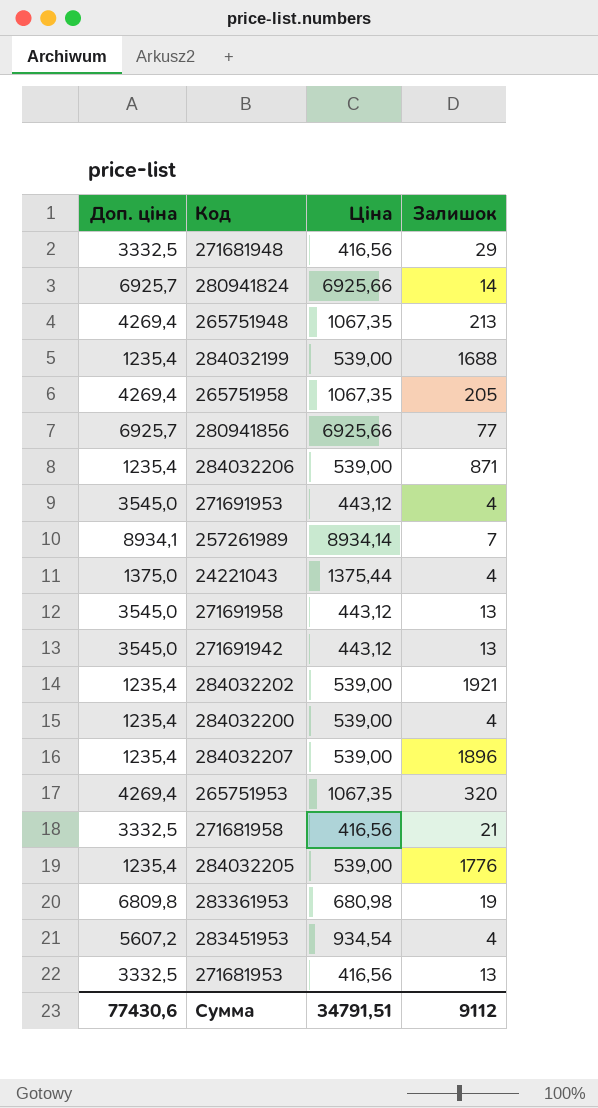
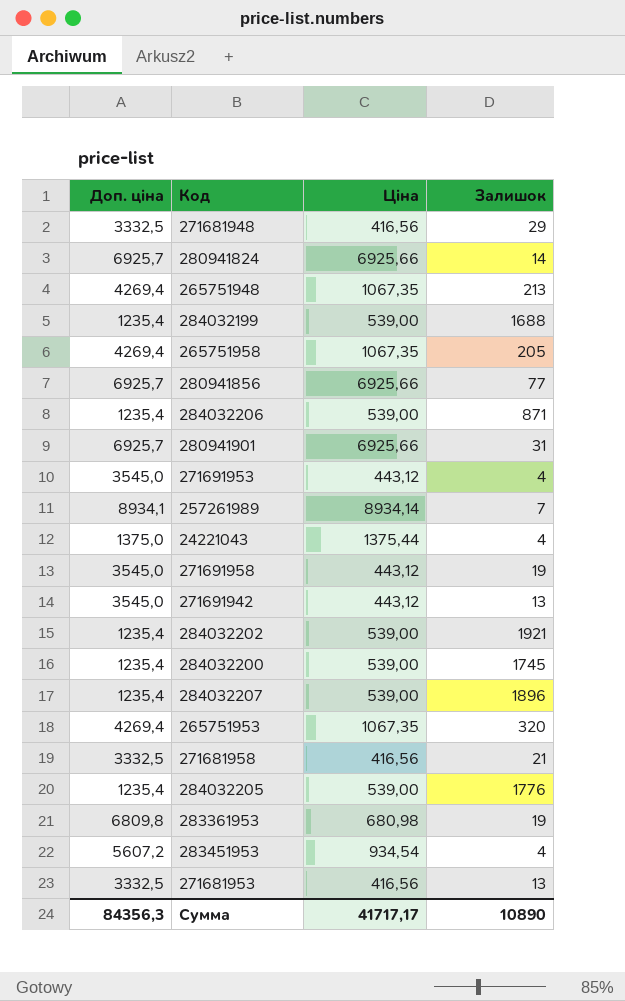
row 280941901: none -> 6925,7 | 6925,66 | 31
271691958 | Залишок: 13 -> 19
284032200 | Залишок: 4 -> 1745
Сумма | Доп. ціна: 77430,6 -> 84356,3
Сумма | Ціна: 34791,51 -> 41717,17
Сумма | Залишок: 9112 -> 10890

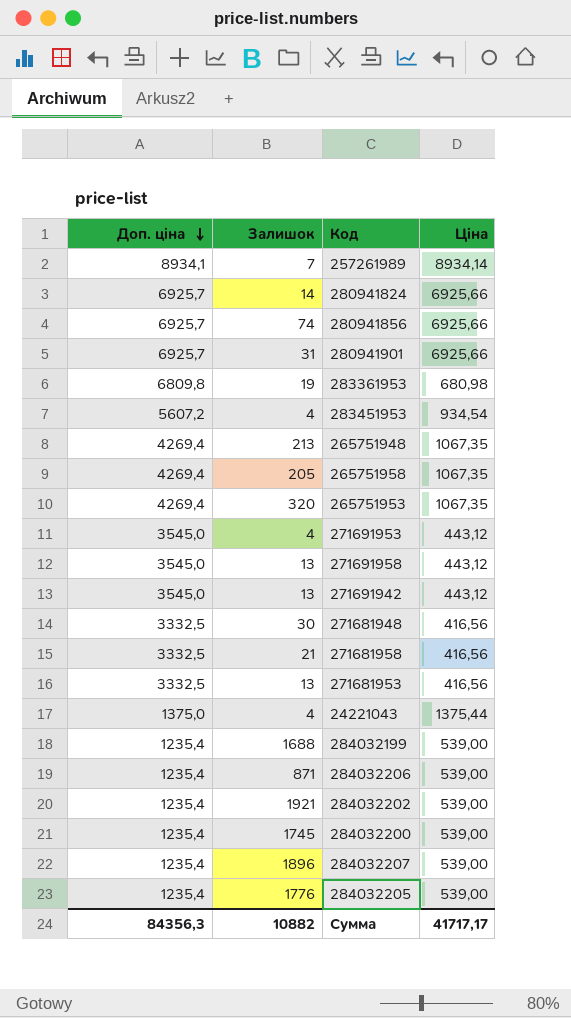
row order: none -> Доп. ціна descending
column Залишок | position: 4 -> 2
280941856 | Залишок: 77 -> 74
271691958 | Залишок: 19 -> 13
271681948 | Залишок: 29 -> 30
Сумма | Залишок: 10890 -> 10882

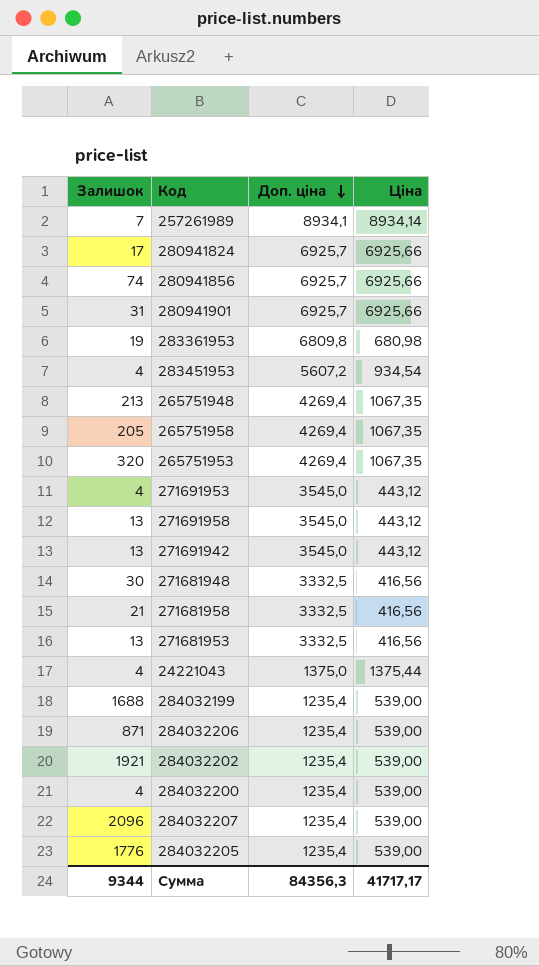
column Доп. ціна | position: 1 -> 3
280941824 | Залишок: 14 -> 17
284032200 | Залишок: 1745 -> 4
284032207 | Залишок: 1896 -> 2096
Сумма | Залишок: 10882 -> 9344

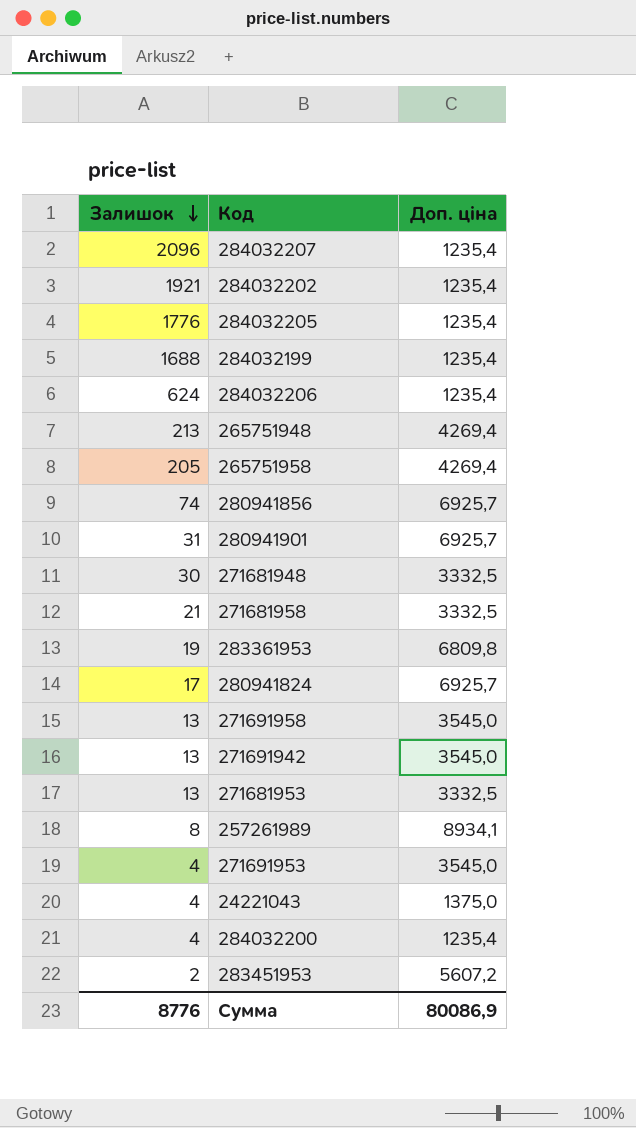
row order: Доп. ціна descending -> Залишок descending
column Ціна | position: 4 -> none
row 265751953: 320 | 4269,4 | 1067,35 -> none
284032206 | Залишок: 871 -> 624
257261989 | Залишок: 7 -> 8
283451953 | Залишок: 4 -> 2
Сумма | Залишок: 9344 -> 8776
Сумма | Доп. ціна: 84356,3 -> 80086,9

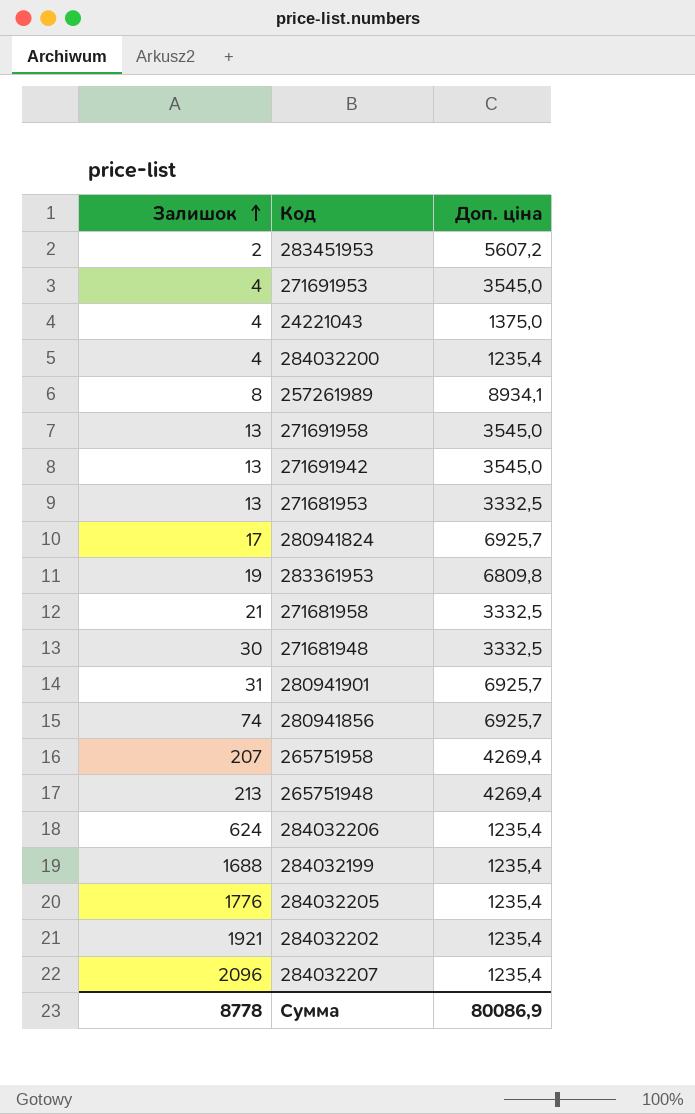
row order: Залишок descending -> Залишок ascending
265751958 | Залишок: 205 -> 207
Сумма | Залишок: 8776 -> 8778

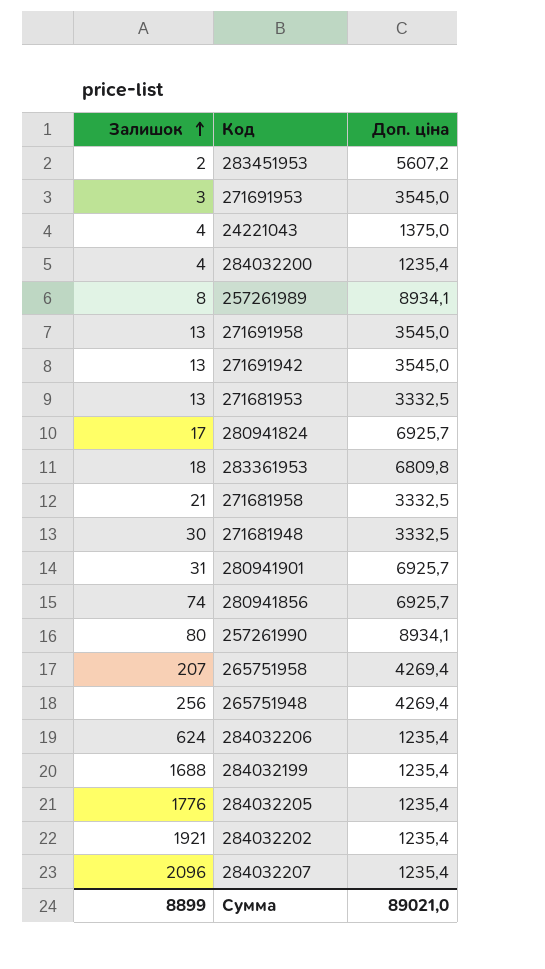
271691953 | Залишок: 4 -> 3
283361953 | Залишок: 19 -> 18
row 257261990: none -> 80 | 8934,1
265751948 | Залишок: 213 -> 256
Сумма | Залишок: 8778 -> 8899
Сумма | Доп. ціна: 80086,9 -> 89021,0

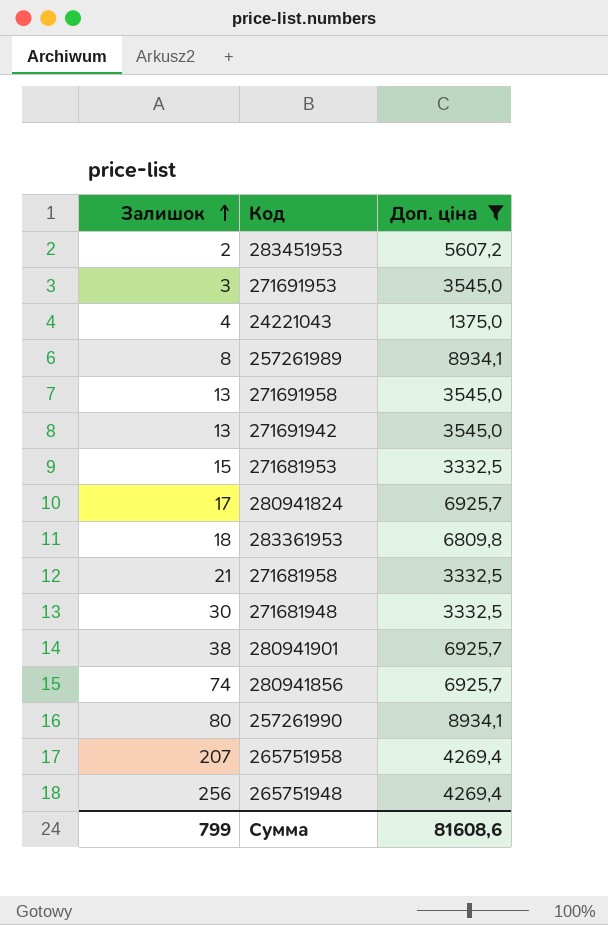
filter: none -> Доп. ціна != 1235,4
271681953 | Залишок: 13 -> 15
280941901 | Залишок: 31 -> 38
Сумма | Залишок: 8899 -> 799
Сумма | Доп. ціна: 89021,0 -> 81608,6

